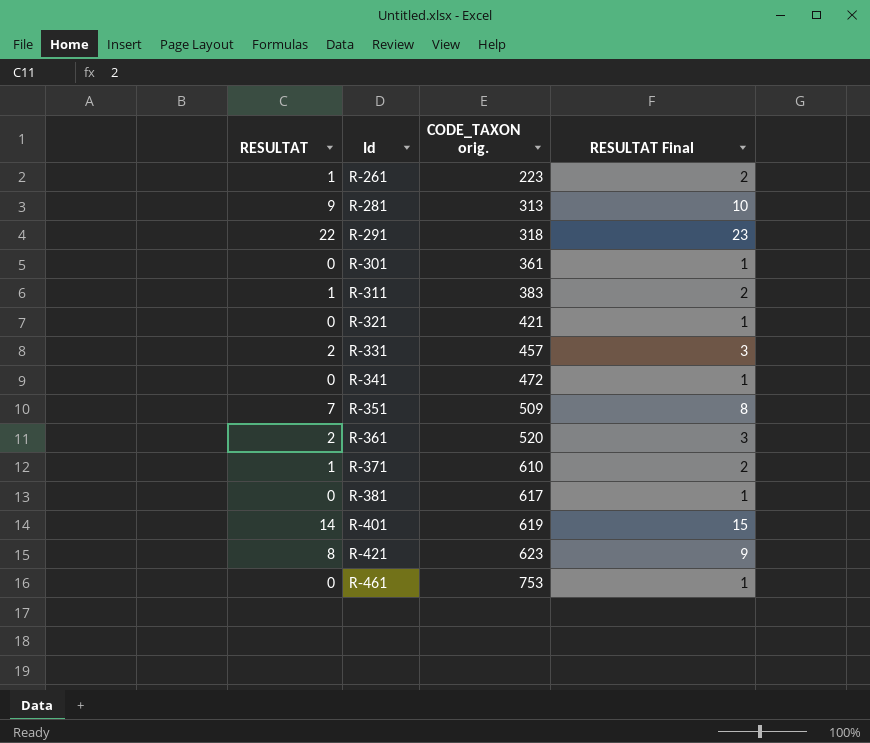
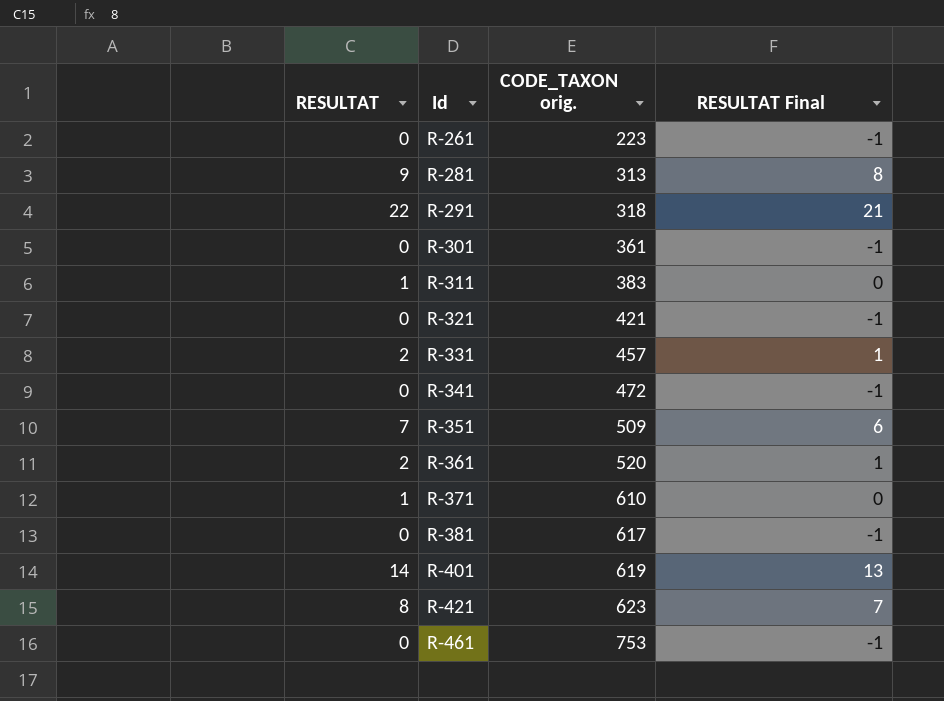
column RESULTAT Final | formula: [RESULTAT] + 1 -> [RESULTAT] - 1
R-261 | RESULTAT: 1 -> 0

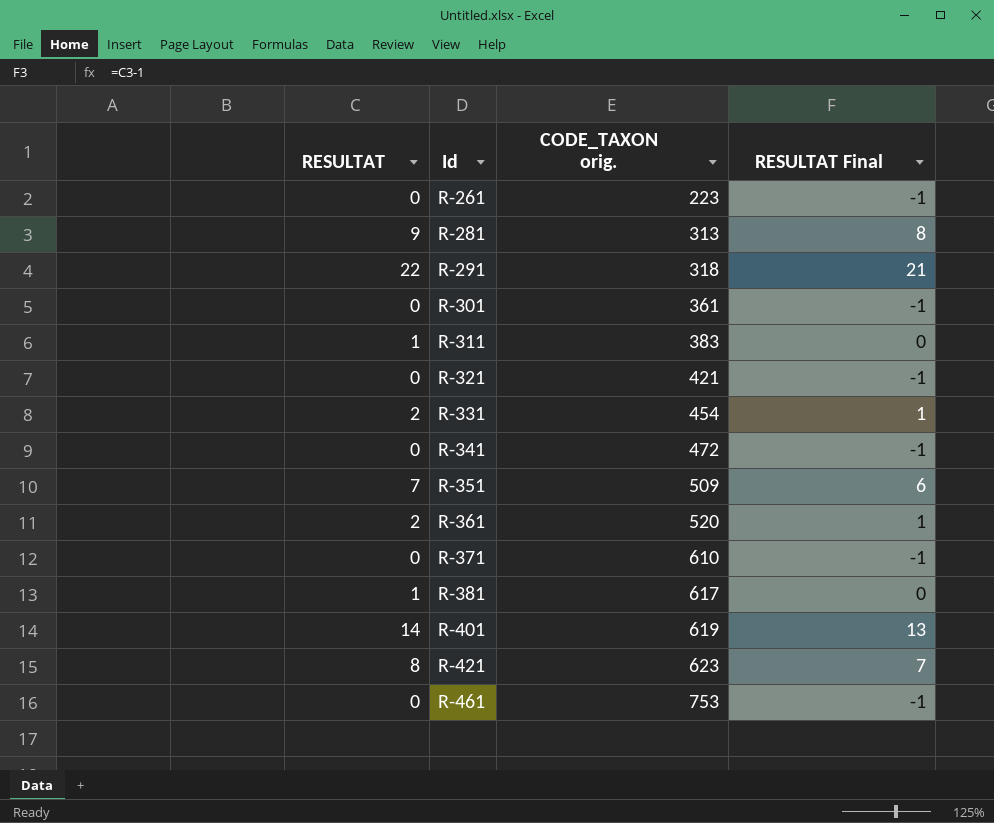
R-331 | CODE_TAXON orig.: 457 -> 454
R-371 | RESULTAT: 1 -> 0
R-371 | RESULTAT Final: 0 -> -1
R-381 | RESULTAT: 0 -> 1
R-381 | RESULTAT Final: -1 -> 0

